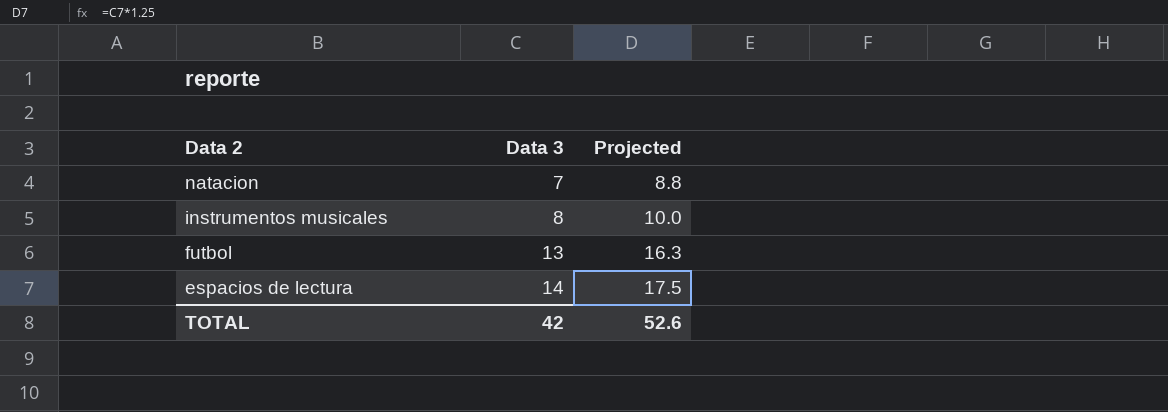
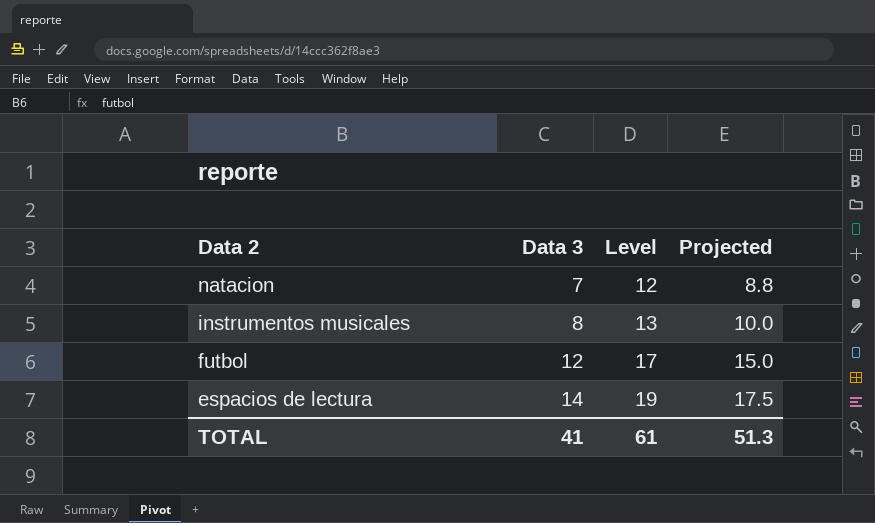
column Level | formula: none -> [Data 3] + 5
futbol | Data 3: 13 -> 12
futbol | Projected: 16.3 -> 15.0
TOTAL | Data 3: 42 -> 41
TOTAL | Projected: 52.6 -> 51.3

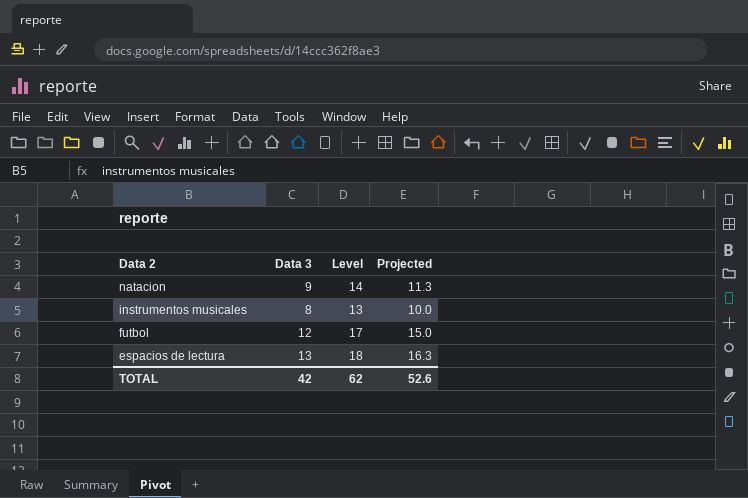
natacion | Data 3: 7 -> 9
natacion | Level: 12 -> 14
natacion | Projected: 8.8 -> 11.3
espacios de lectura | Data 3: 14 -> 13
espacios de lectura | Level: 19 -> 18
espacios de lectura | Projected: 17.5 -> 16.3
TOTAL | Data 3: 41 -> 42
TOTAL | Level: 61 -> 62
TOTAL | Projected: 51.3 -> 52.6

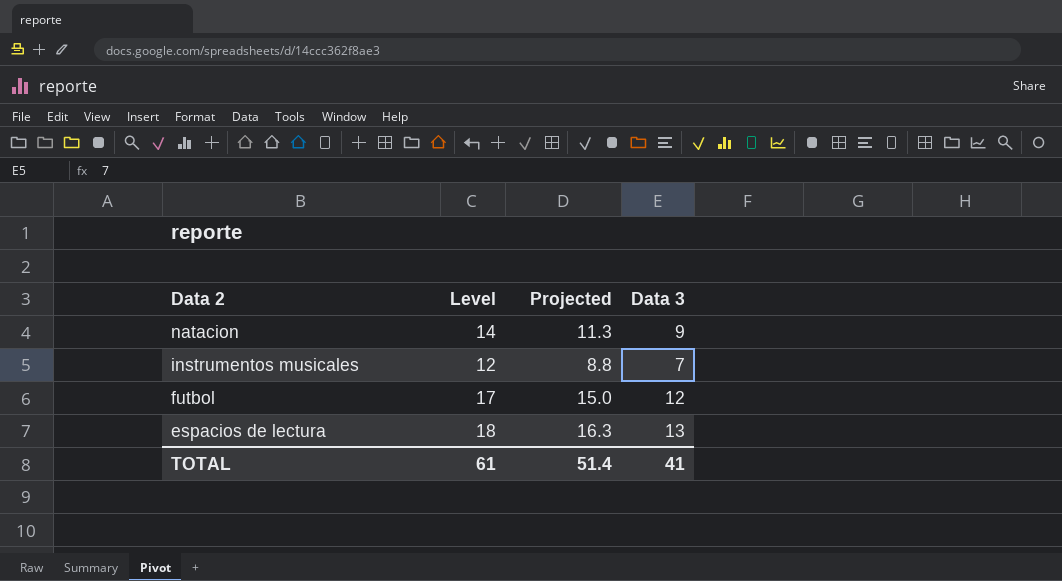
column Data 3 | position: 2 -> 4
instrumentos musicales | Level: 13 -> 12
instrumentos musicales | Projected: 10.0 -> 8.8
instrumentos musicales | Data 3: 8 -> 7
TOTAL | Level: 62 -> 61
TOTAL | Projected: 52.6 -> 51.4
TOTAL | Data 3: 42 -> 41

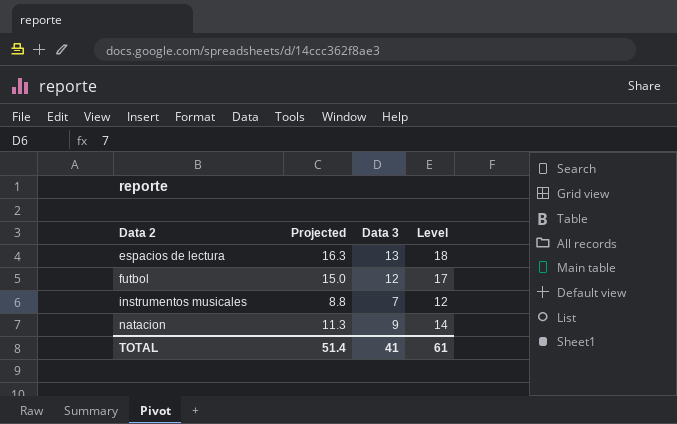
row order: Data 2 descending -> Data 2 ascending
column Level | position: 2 -> 4

